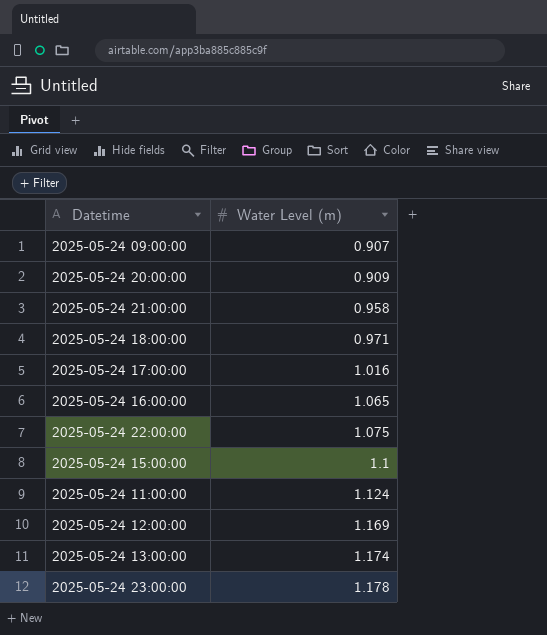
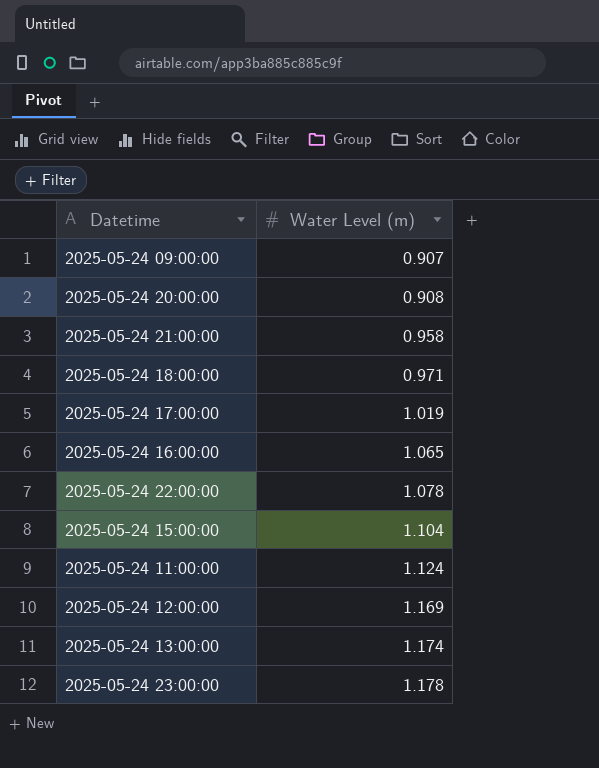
2025-05-24 20:00:00 | Water Level (m): 0.909 -> 0.908
2025-05-24 17:00:00 | Water Level (m): 1.016 -> 1.019
2025-05-24 22:00:00 | Water Level (m): 1.075 -> 1.078
2025-05-24 15:00:00 | Water Level (m): 1.1 -> 1.104

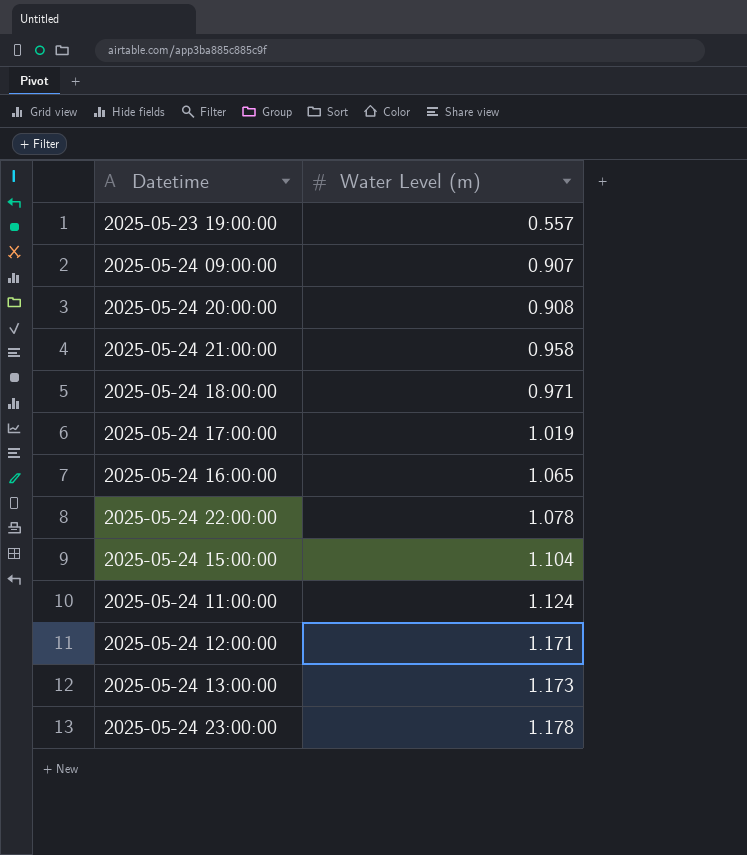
row 2025-05-23 19:00:00: none -> 0.557
2025-05-24 12:00:00 | Water Level (m): 1.169 -> 1.171
2025-05-24 13:00:00 | Water Level (m): 1.174 -> 1.173

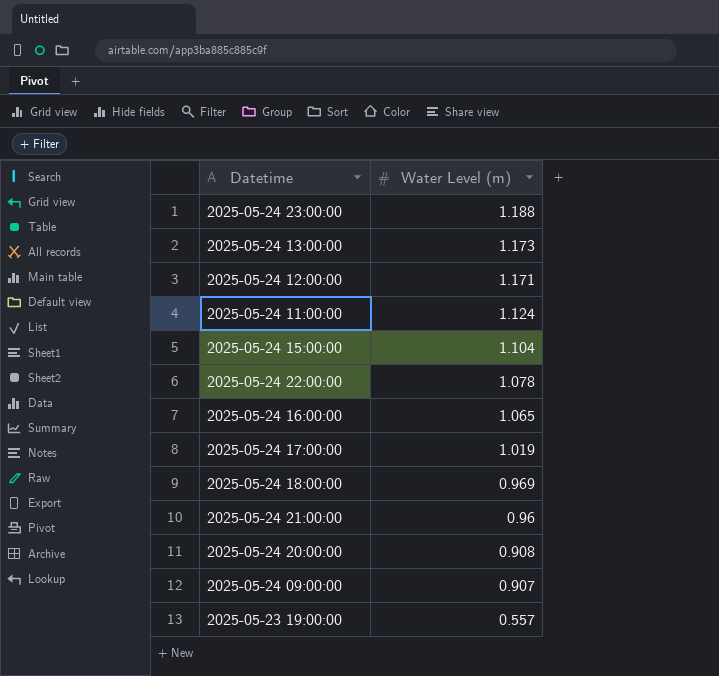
row order: Water Level (m) ascending -> Water Level (m) descending
2025-05-24 23:00:00 | Water Level (m): 1.178 -> 1.188
2025-05-24 18:00:00 | Water Level (m): 0.971 -> 0.969
2025-05-24 21:00:00 | Water Level (m): 0.958 -> 0.96

